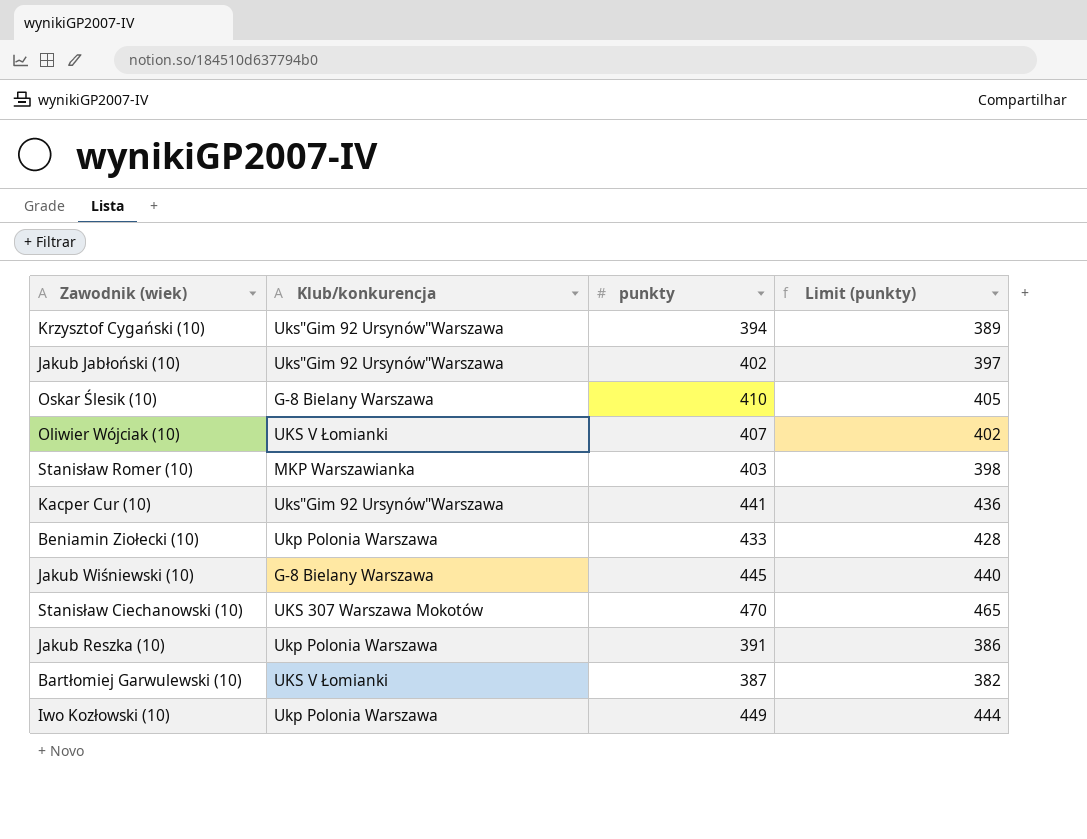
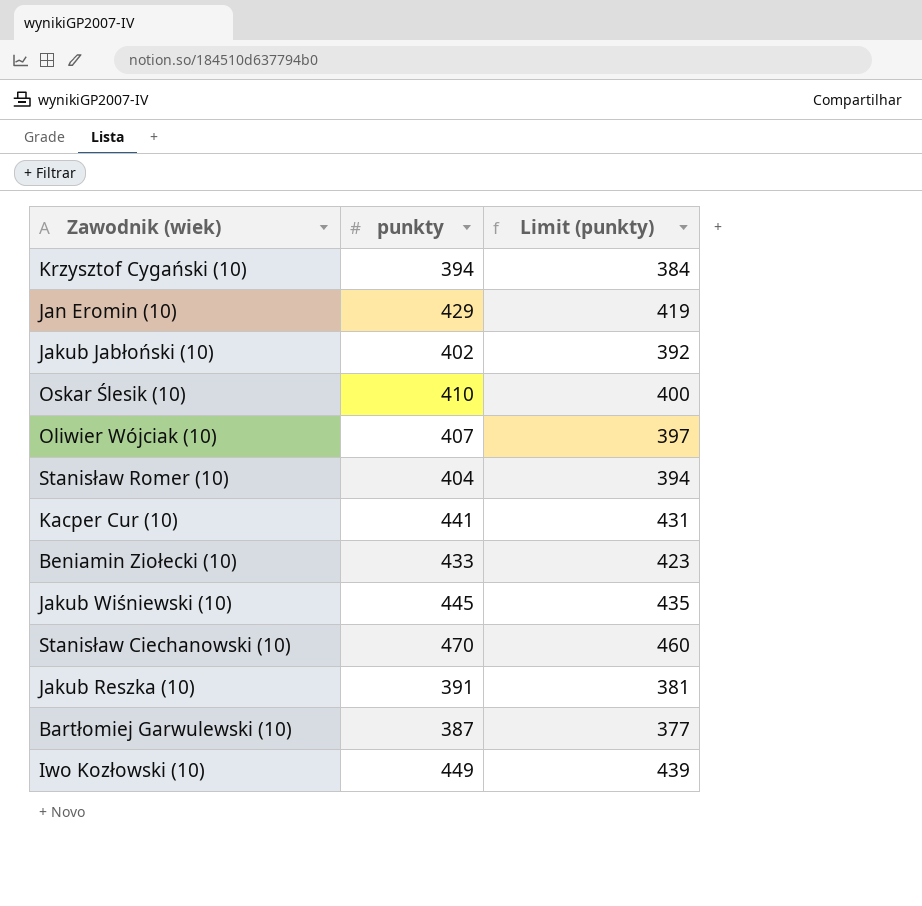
column Klub/konkurencja | position: 2 -> none
column Limit (punkty) | formula: [punkty] - 5 -> [punkty] - 10
row Jan Eromin (10): none -> 429 | 419
Stanisław Romer (10) | punkty: 403 -> 404

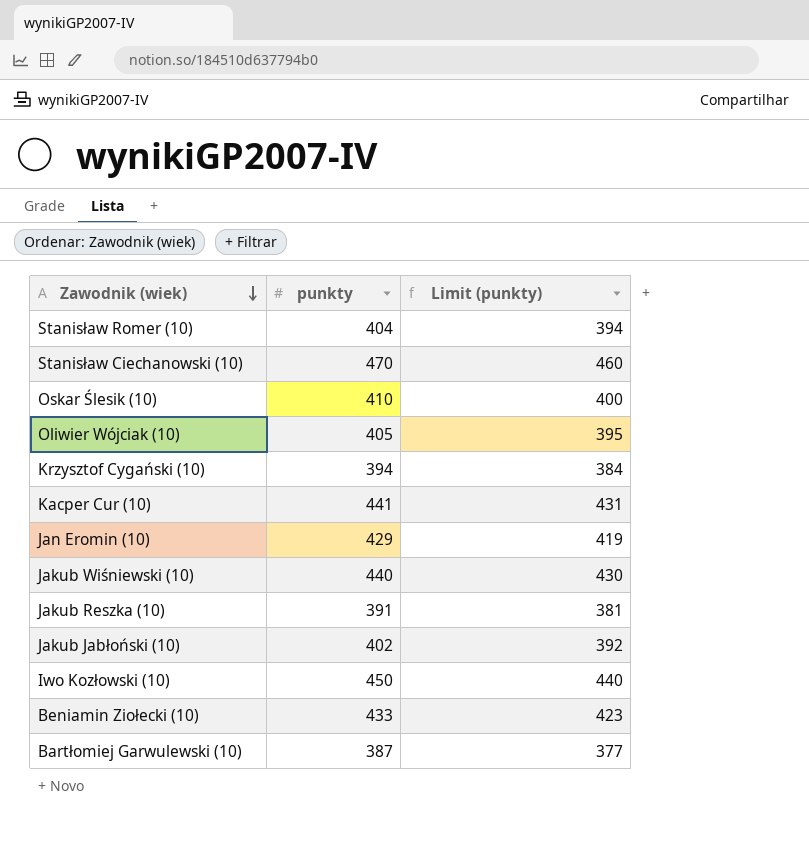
row order: none -> Zawodnik (wiek) descending
Oliwier Wójciak (10) | punkty: 407 -> 405
Oliwier Wójciak (10) | Limit (punkty): 397 -> 395
Jakub Wiśniewski (10) | punkty: 445 -> 440
Jakub Wiśniewski (10) | Limit (punkty): 435 -> 430
Iwo Kozłowski (10) | punkty: 449 -> 450
Iwo Kozłowski (10) | Limit (punkty): 439 -> 440

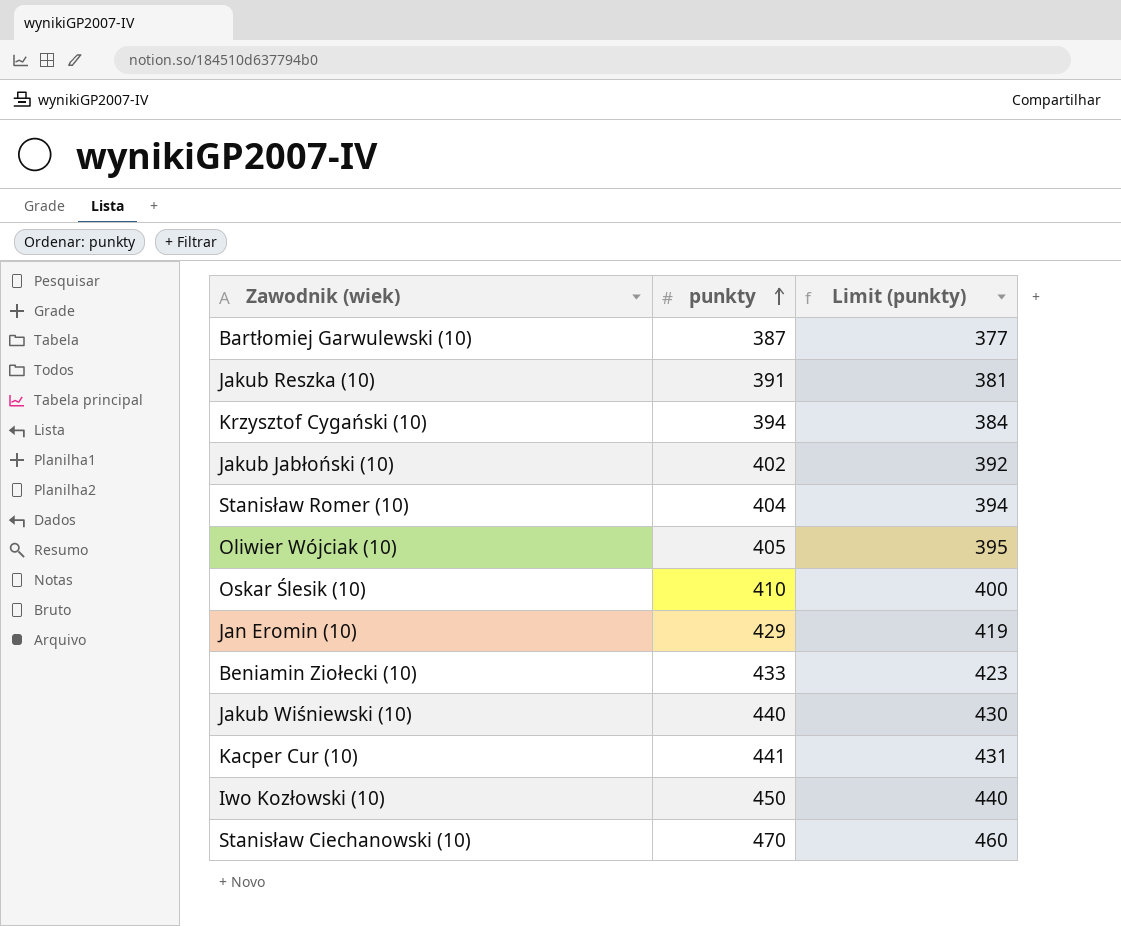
row order: Zawodnik (wiek) descending -> punkty ascending

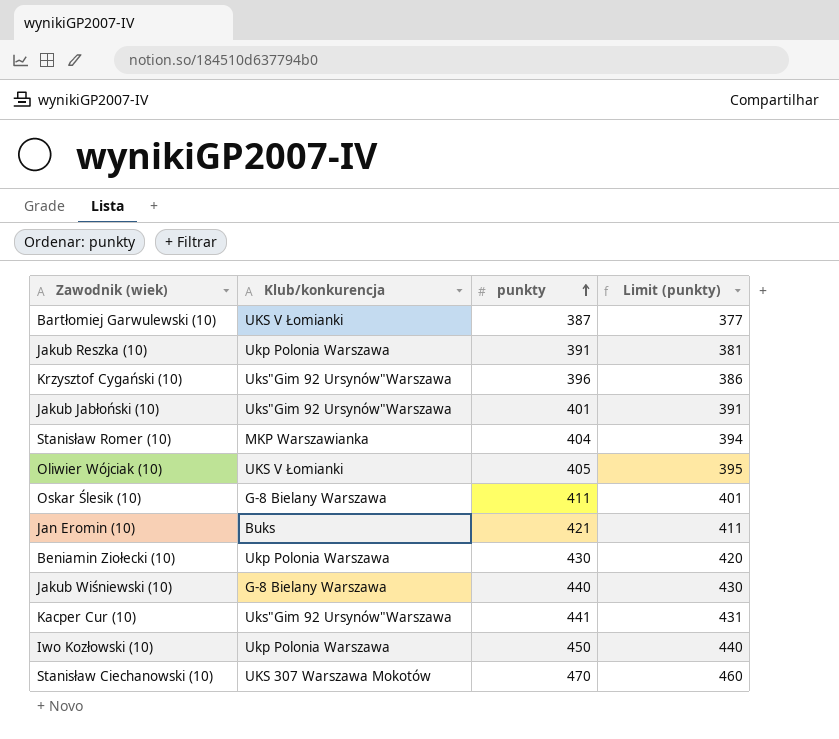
column Klub/konkurencja | position: none -> 2
Krzysztof Cygański (10) | punkty: 394 -> 396
Krzysztof Cygański (10) | Limit (punkty): 384 -> 386
Jakub Jabłoński (10) | punkty: 402 -> 401
Jakub Jabłoński (10) | Limit (punkty): 392 -> 391
Oskar Ślesik (10) | punkty: 410 -> 411
Oskar Ślesik (10) | Limit (punkty): 400 -> 401
Jan Eromin (10) | punkty: 429 -> 421
Jan Eromin (10) | Limit (punkty): 419 -> 411
Beniamin Ziołecki (10) | punkty: 433 -> 430
Beniamin Ziołecki (10) | Limit (punkty): 423 -> 420

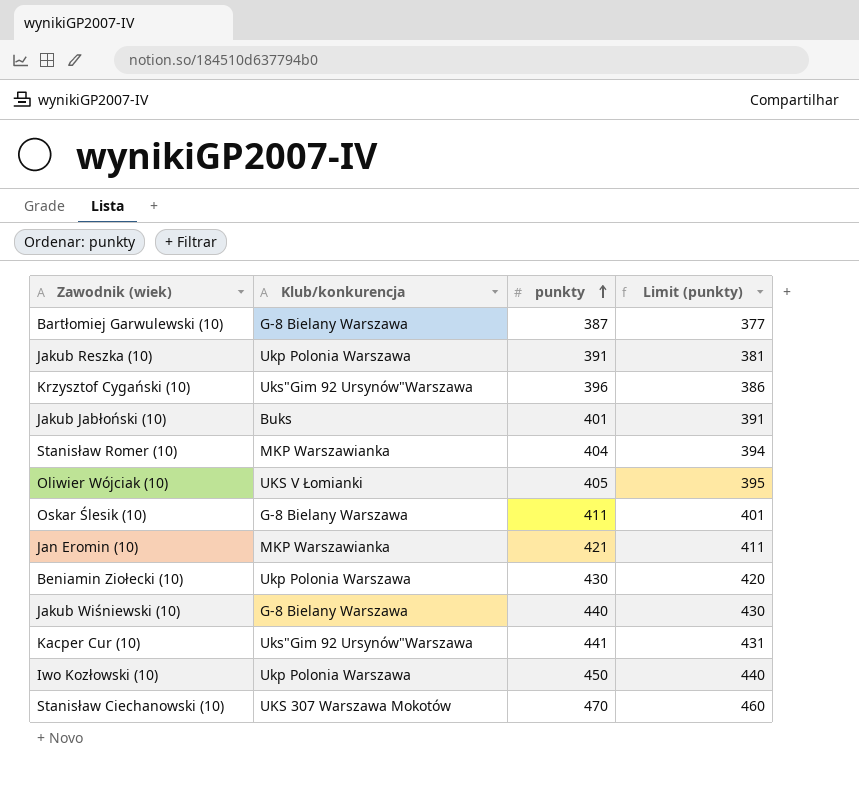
Bartłomiej Garwulewski (10) | Klub/konkurencja: UKS V Łomianki -> G-8 Bielany Warszawa
Jakub Jabłoński (10) | Klub/konkurencja: Uks"Gim 92 Ursynów"Warszawa -> Buks
Jan Eromin (10) | Klub/konkurencja: Buks -> MKP Warszawianka

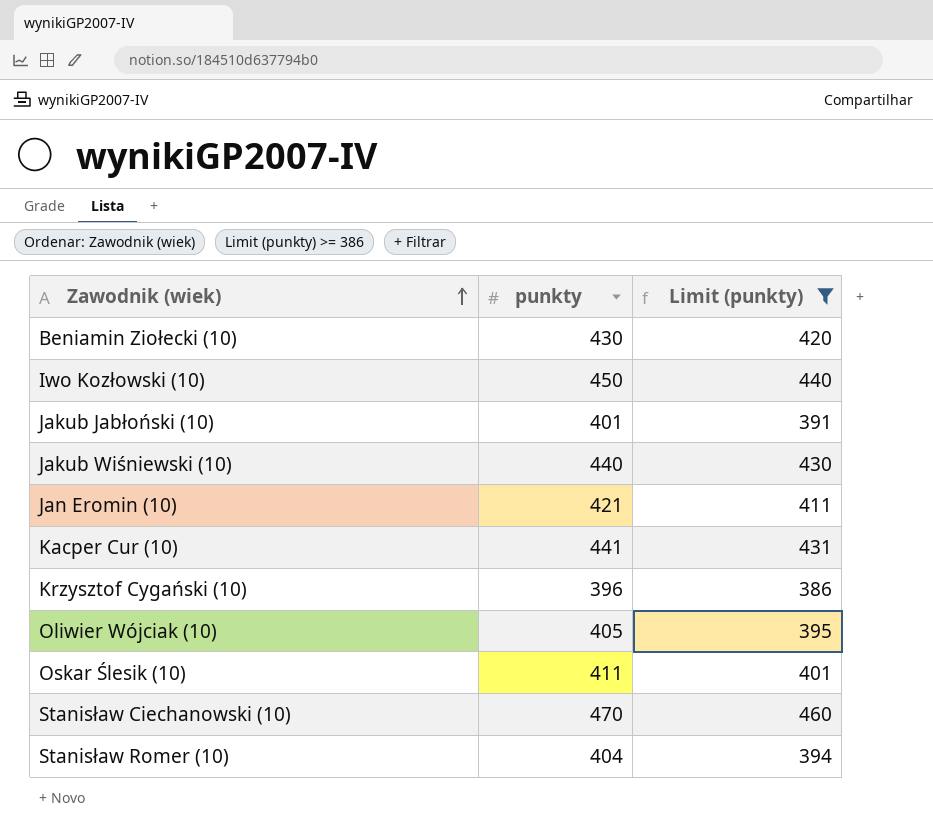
filter: none -> Limit (punkty) >= 386
row order: punkty ascending -> Zawodnik (wiek) ascending
column Klub/konkurencja | position: 2 -> none

